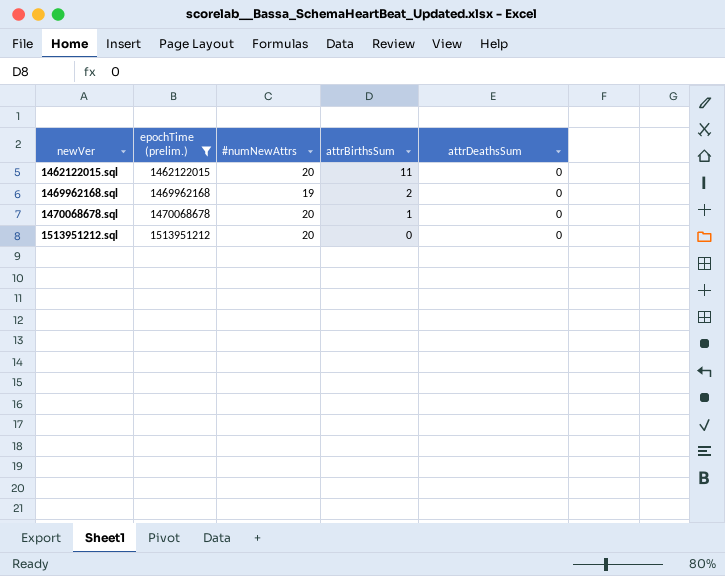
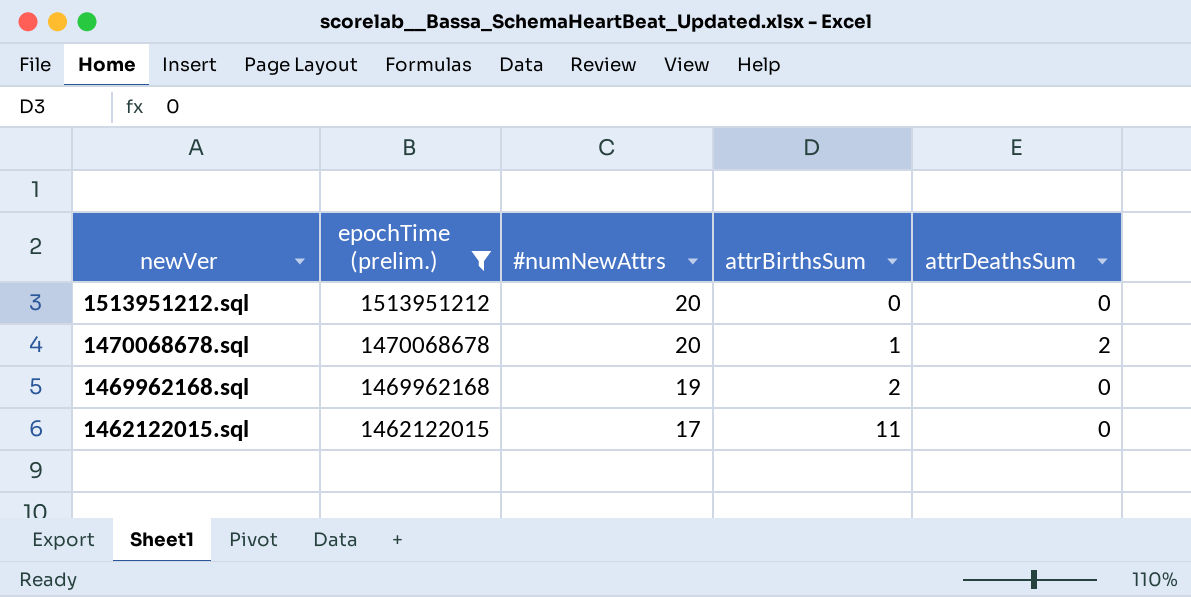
row order: newVer ascending -> newVer descending
1470068678.sql | attrDeathsSum: 0 -> 2
1462122015.sql | #numNewAttrs: 20 -> 17

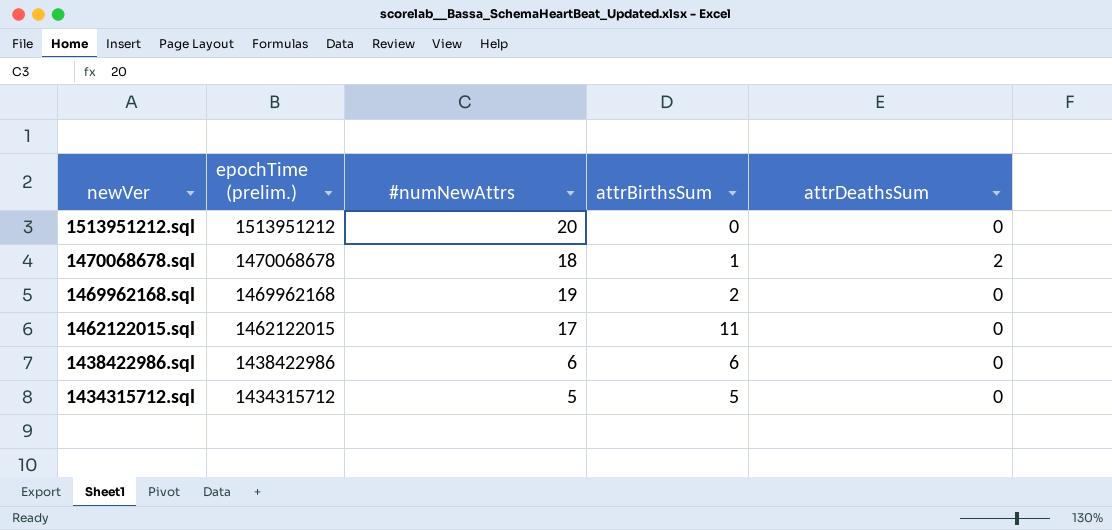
filter: epochTime (prelim.) >= 1462122015 -> none
1470068678.sql | #numNewAttrs: 20 -> 18

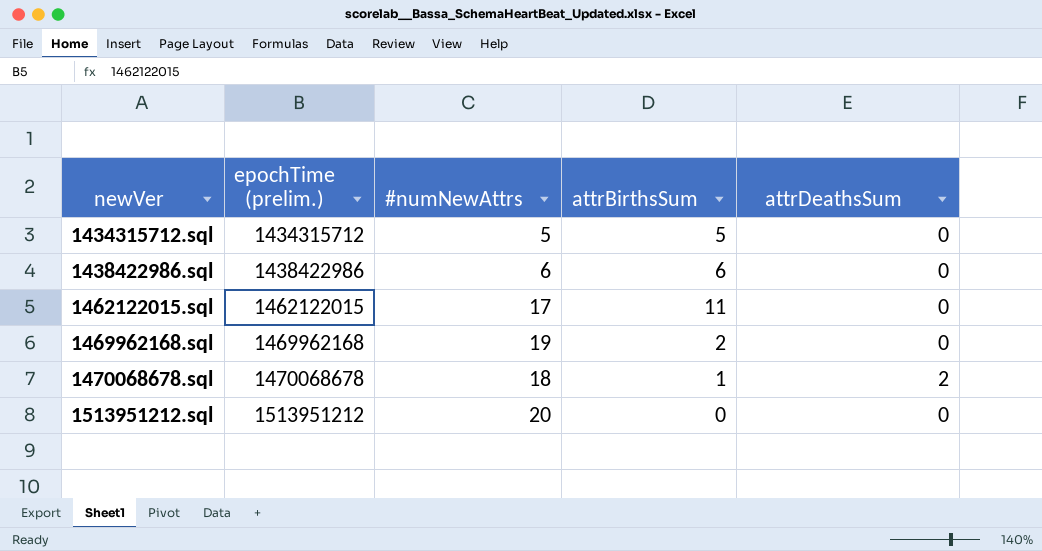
row order: newVer descending -> newVer ascending

